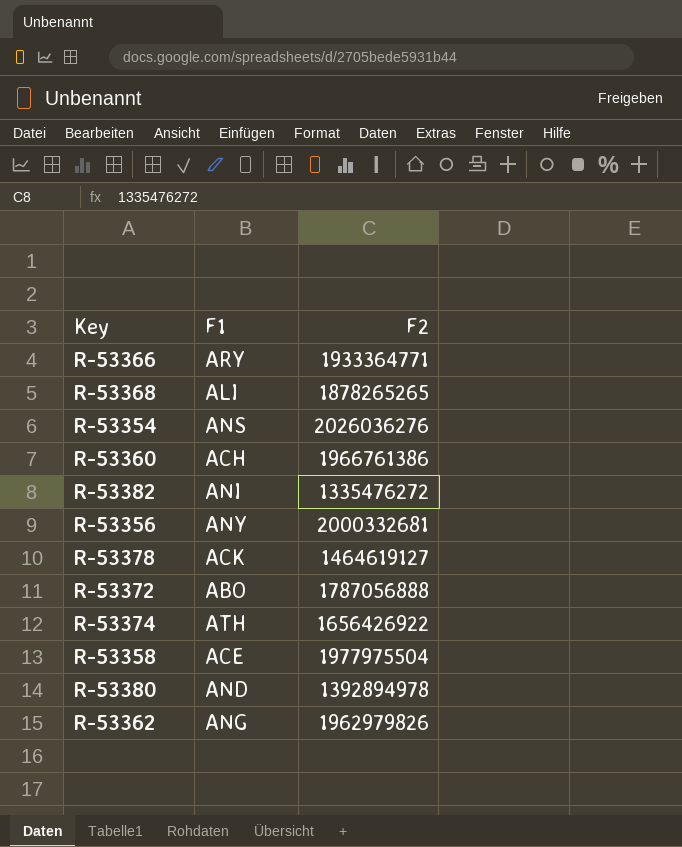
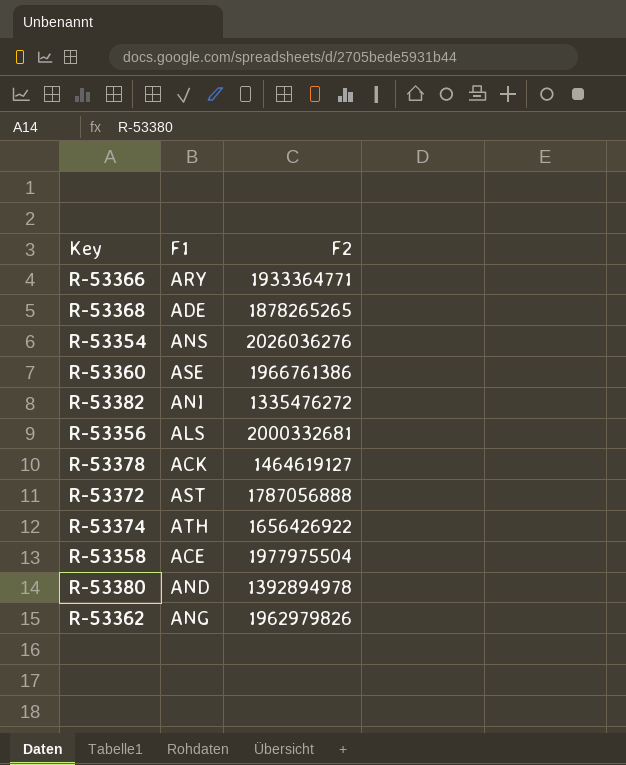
R-53368 | F1: ALI -> ADE
R-53360 | F1: ACH -> ASE
R-53356 | F1: ANY -> ALS
R-53372 | F1: ABO -> AST

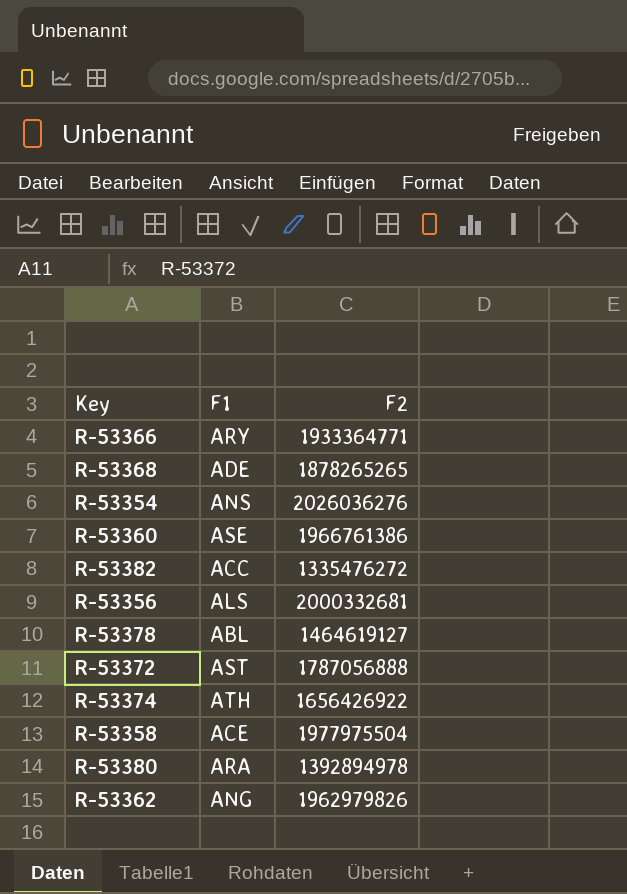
R-53382 | F1: ANI -> ACC
R-53378 | F1: ACK -> ABL
R-53380 | F1: AND -> ARA

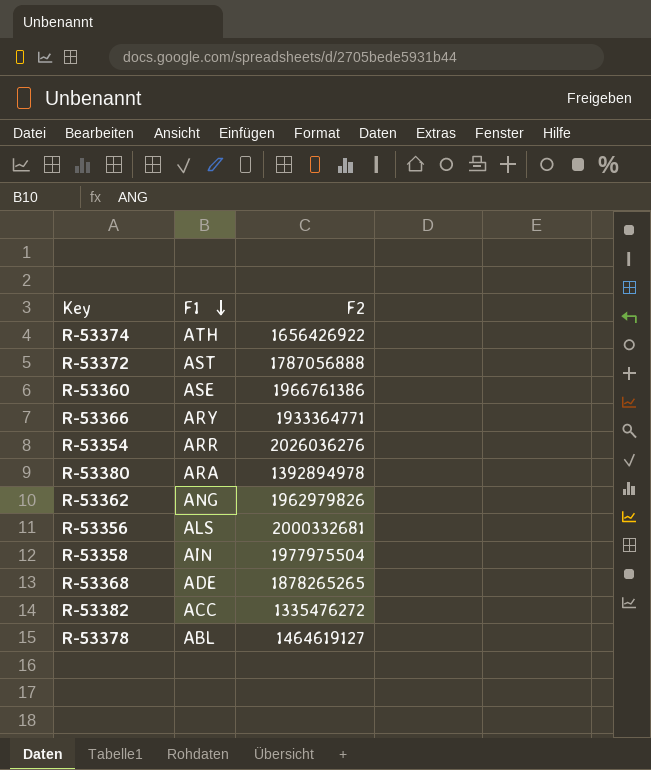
row order: none -> F1 descending
R-53354 | F1: ANS -> ARR
R-53358 | F1: ACE -> AIN

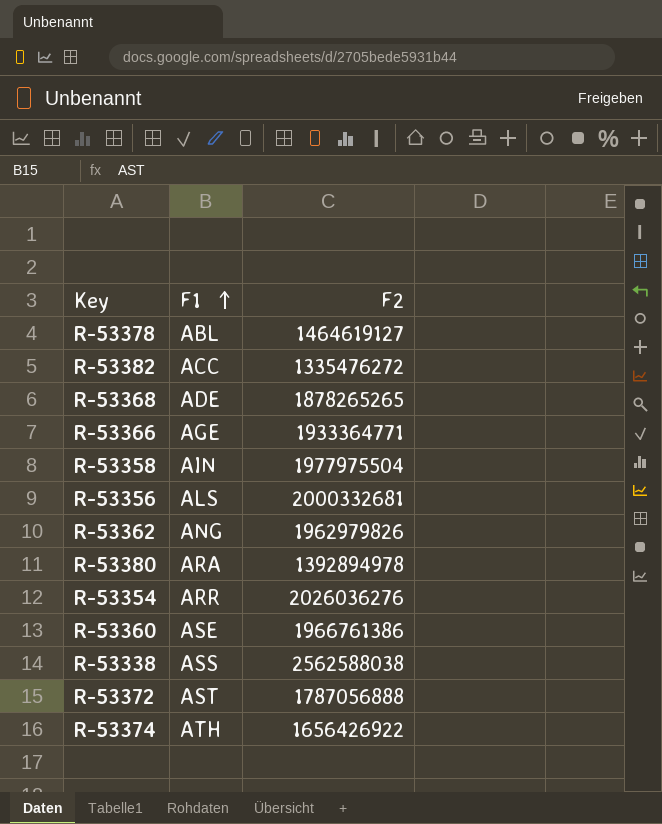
row order: F1 descending -> F1 ascending
R-53366 | F1: ARY -> AGE
row R-53338: none -> ASS | 2562588038

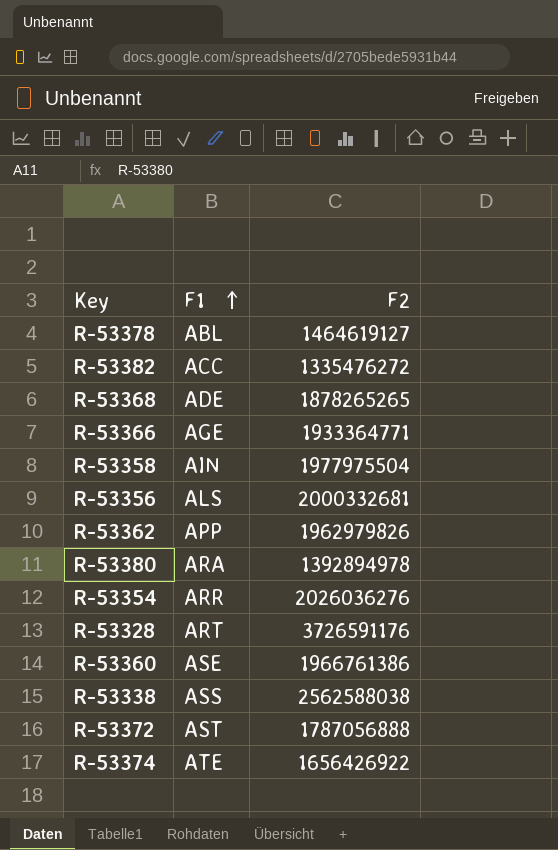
R-53362 | F1: ANG -> APP
row R-53328: none -> ART | 3726591176
R-53374 | F1: ATH -> ATE

